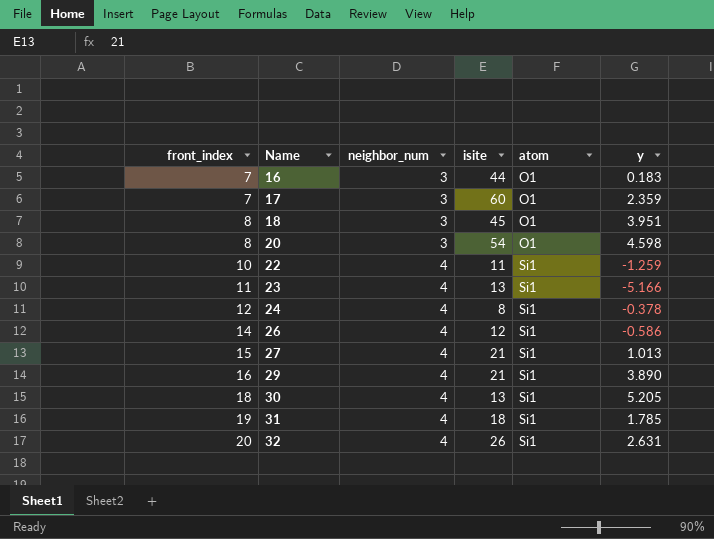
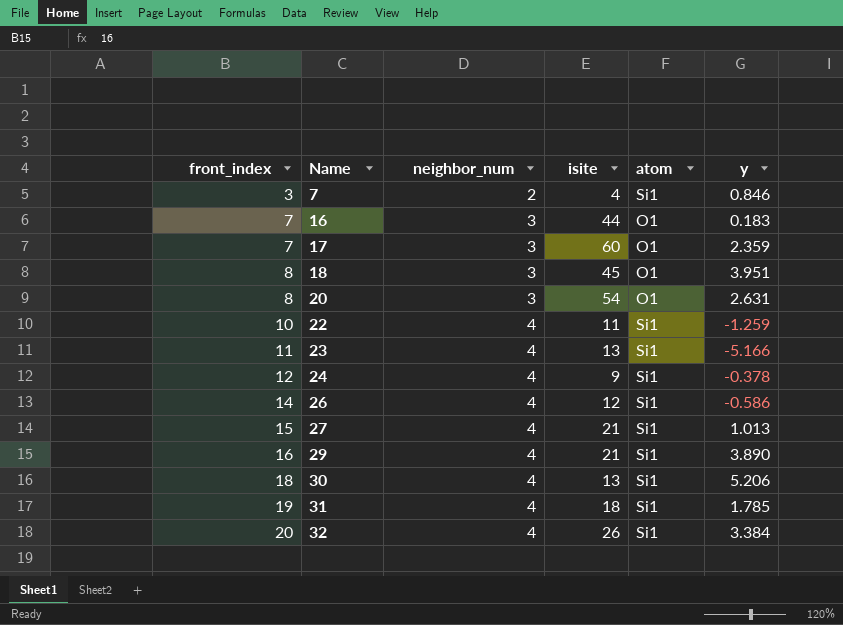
row 7: none -> 3 | 2 | 4 | Si1 | 0.846
20 | y: 4.598 -> 2.631
24 | isite: 8 -> 9
30 | y: 5.205 -> 5.206
32 | y: 2.631 -> 3.384

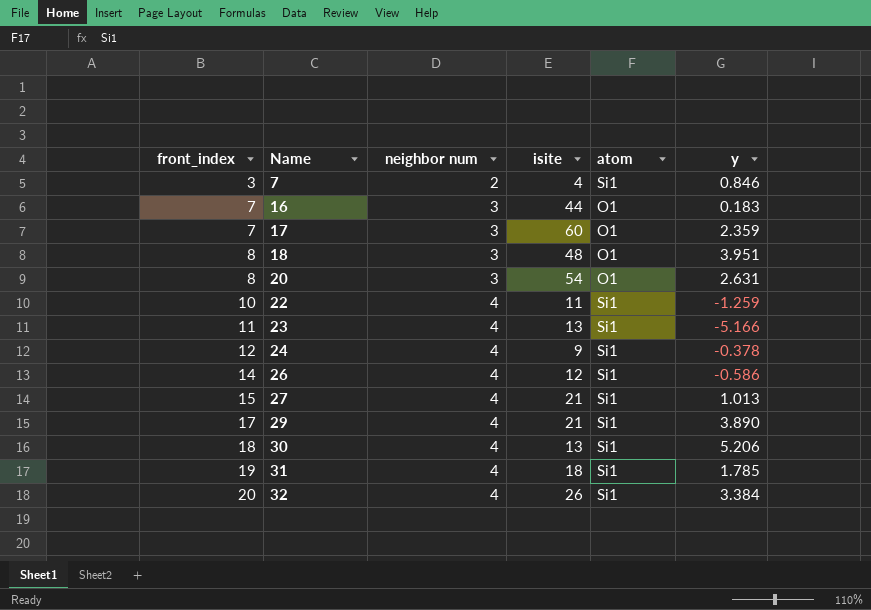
column name: neighbor_num -> neighbor num
18 | isite: 45 -> 48
29 | front_index: 16 -> 17

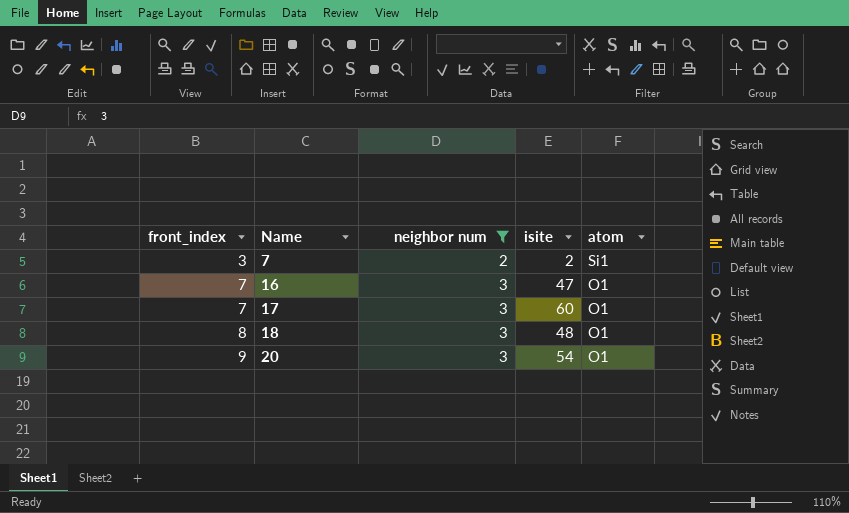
filter: none -> neighbor num != 4
column y | position: 6 -> none
7 | isite: 4 -> 2
16 | isite: 44 -> 47
20 | front_index: 8 -> 9

